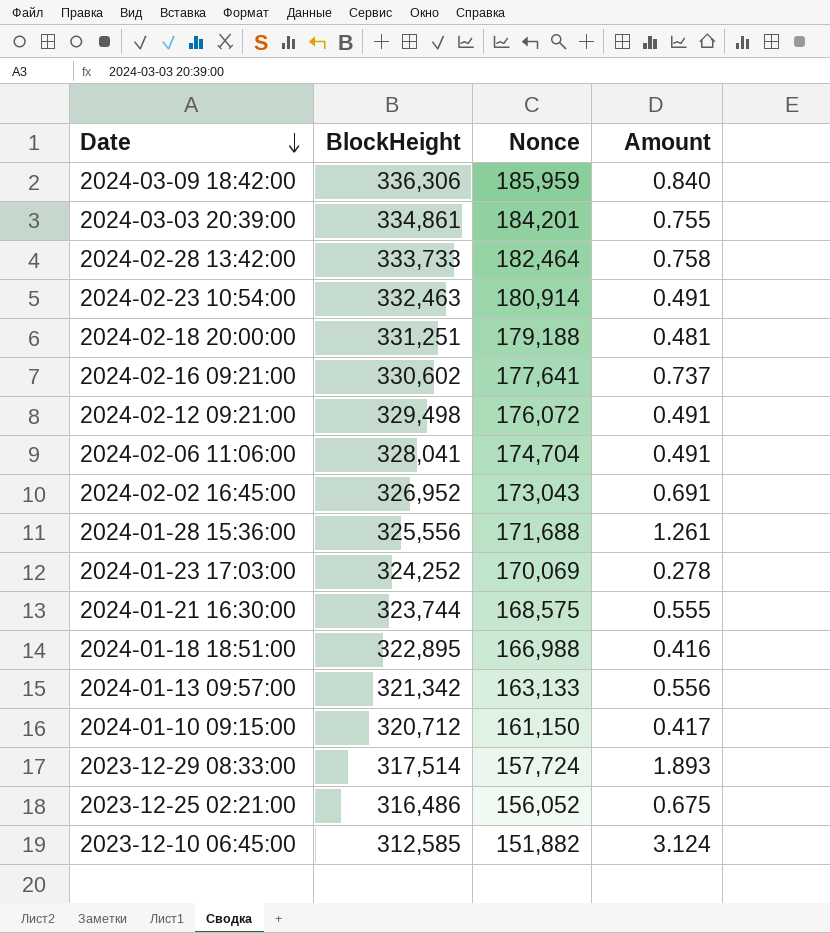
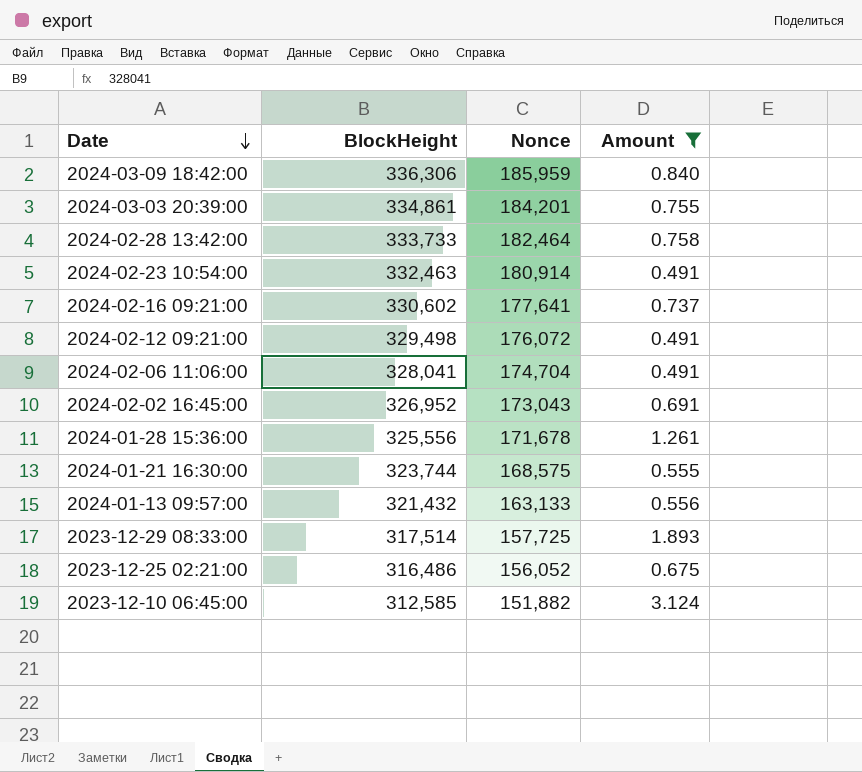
filter: none -> Amount >= 0.491
2024-01-28 15:36:00 | Nonce: 171,688 -> 171,678
2024-01-13 09:57:00 | BlockHeight: 321,342 -> 321,432
2023-12-29 08:33:00 | Nonce: 157,724 -> 157,725

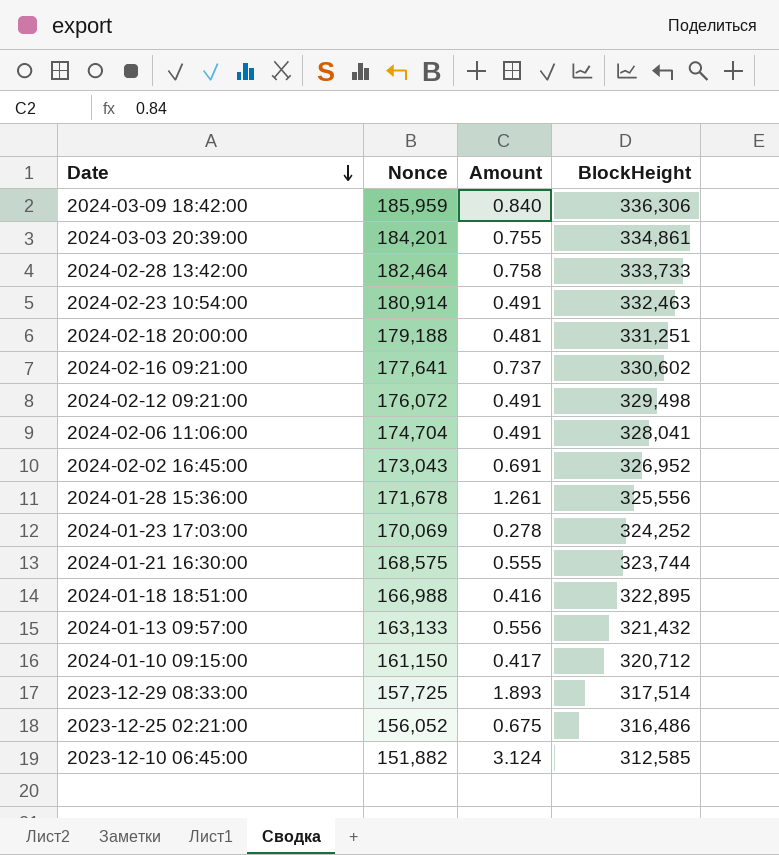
filter: Amount >= 0.491 -> none
column BlockHeight | position: 2 -> 4

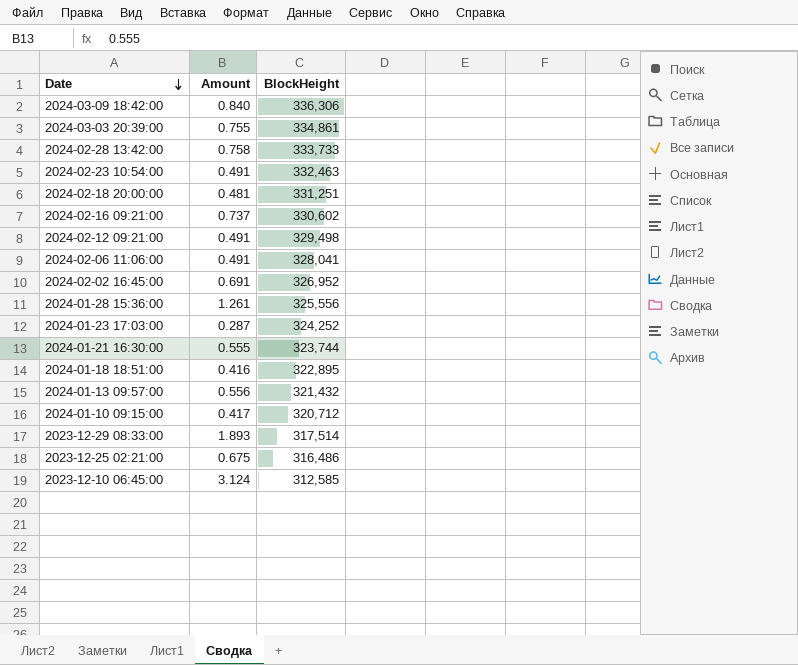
column Nonce | position: 2 -> none
2024-01-23 17:03:00 | Amount: 0.278 -> 0.287

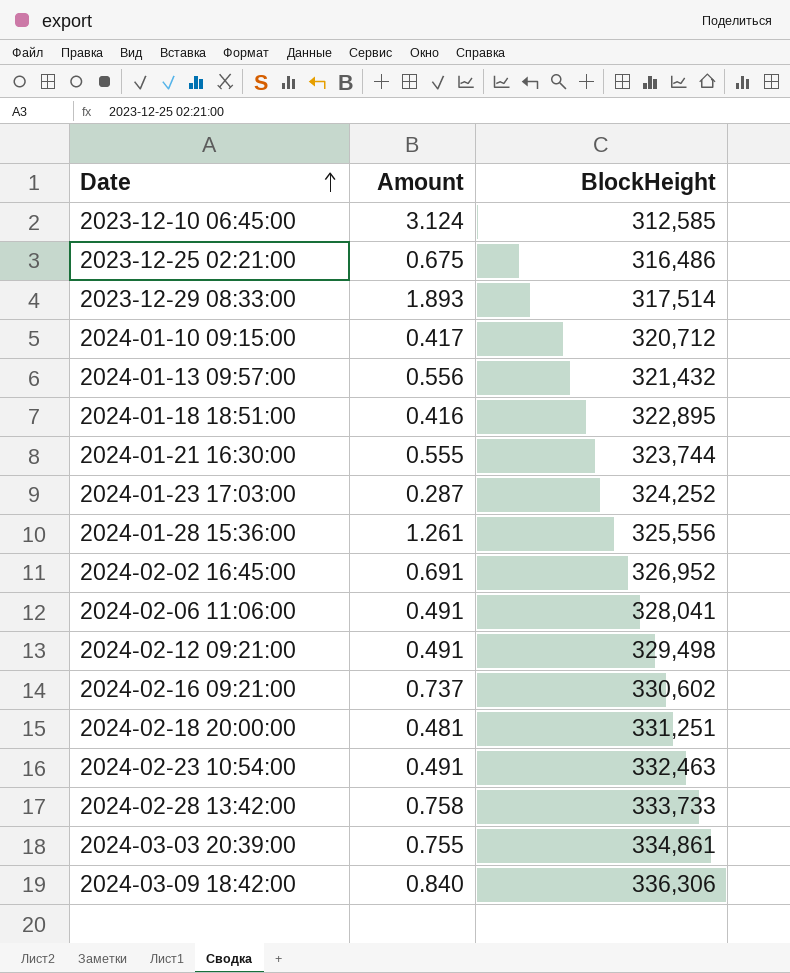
row order: Date descending -> Date ascending

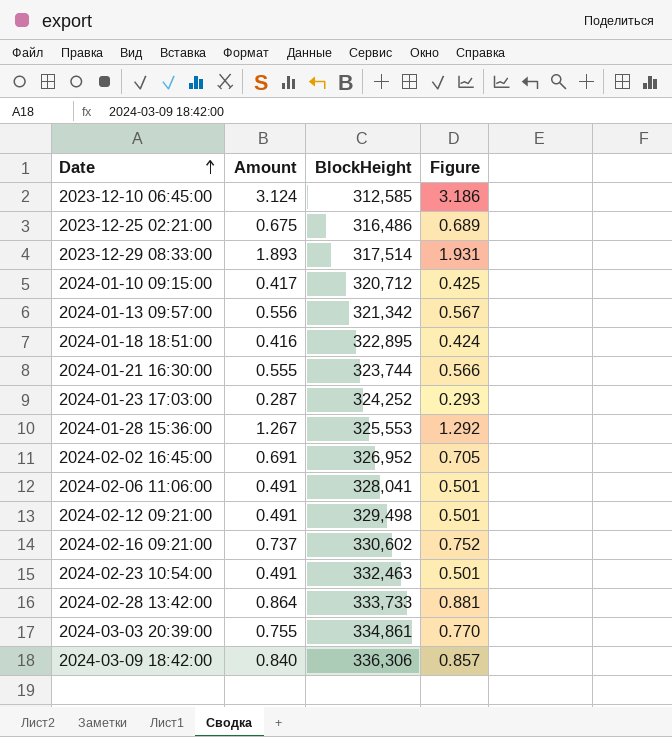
column Figure | formula: none -> [Amount] * 1.02
row 2024-02-18 20:00:00: 0.481 | 331,251 -> none
2024-01-13 09:57:00 | BlockHeight: 321,432 -> 321,342
2024-01-28 15:36:00 | Amount: 1.261 -> 1.267
2024-01-28 15:36:00 | BlockHeight: 325,556 -> 325,553
2024-02-28 13:42:00 | Amount: 0.758 -> 0.864

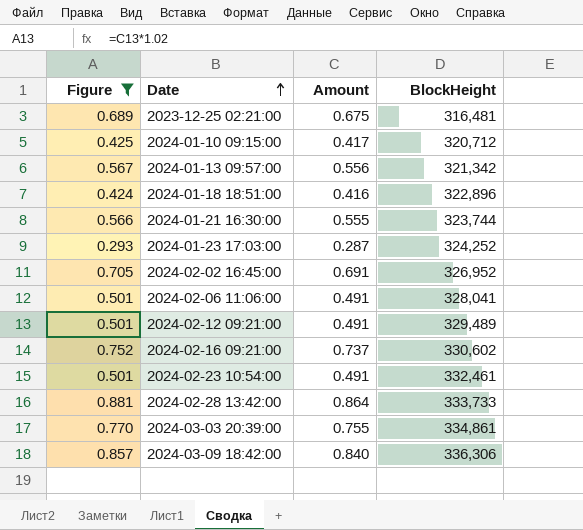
filter: none -> Figure <= 0.881
column Figure | position: 4 -> 1
2023-12-25 02:21:00 | BlockHeight: 316,486 -> 316,481
2024-01-18 18:51:00 | BlockHeight: 322,895 -> 322,896
2024-02-12 09:21:00 | BlockHeight: 329,498 -> 329,489
2024-02-23 10:54:00 | BlockHeight: 332,463 -> 332,461

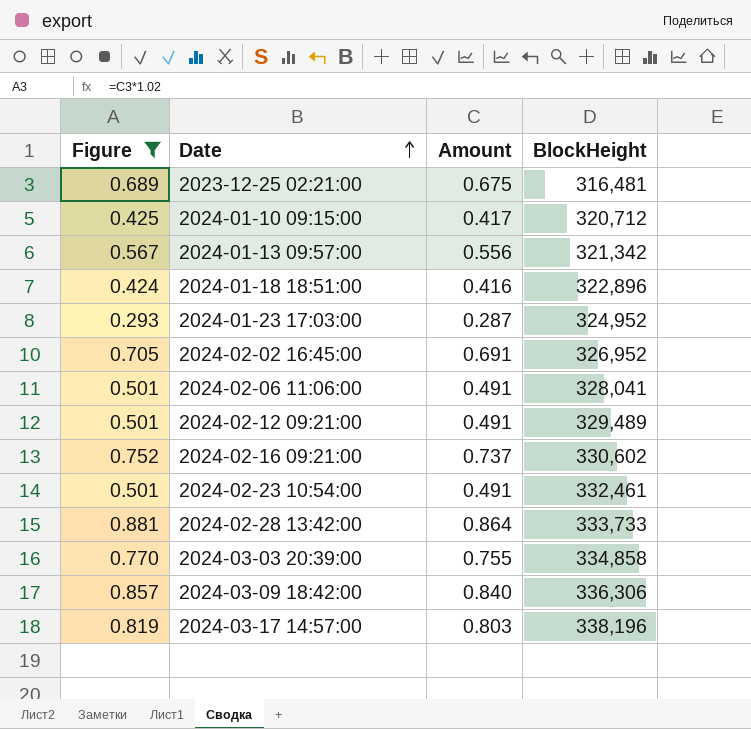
row 2024-01-21 16:30:00: 0.566 | 0.555 | 323,744 -> none
2024-01-23 17:03:00 | BlockHeight: 324,252 -> 324,952
2024-03-03 20:39:00 | BlockHeight: 334,861 -> 334,858
row 2024-03-17 14:57:00: none -> 0.819 | 0.803 | 338,196

